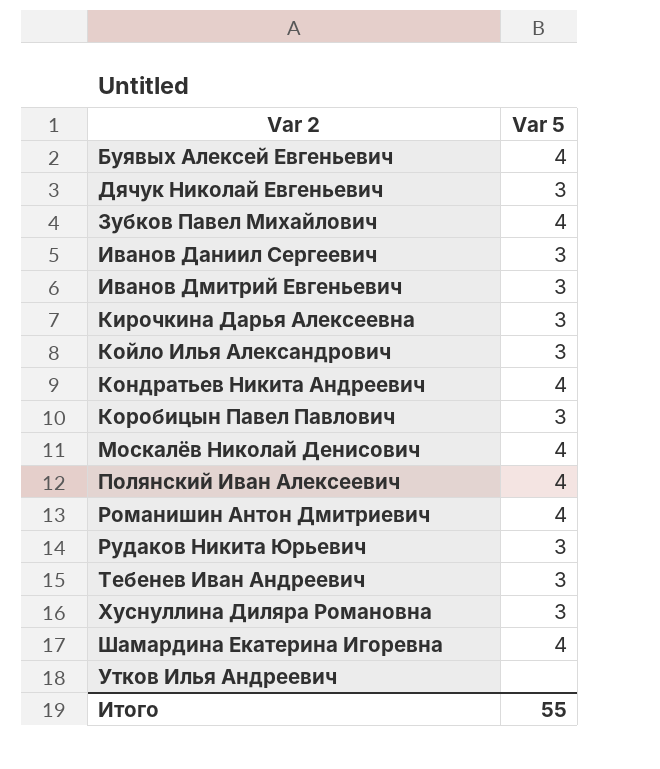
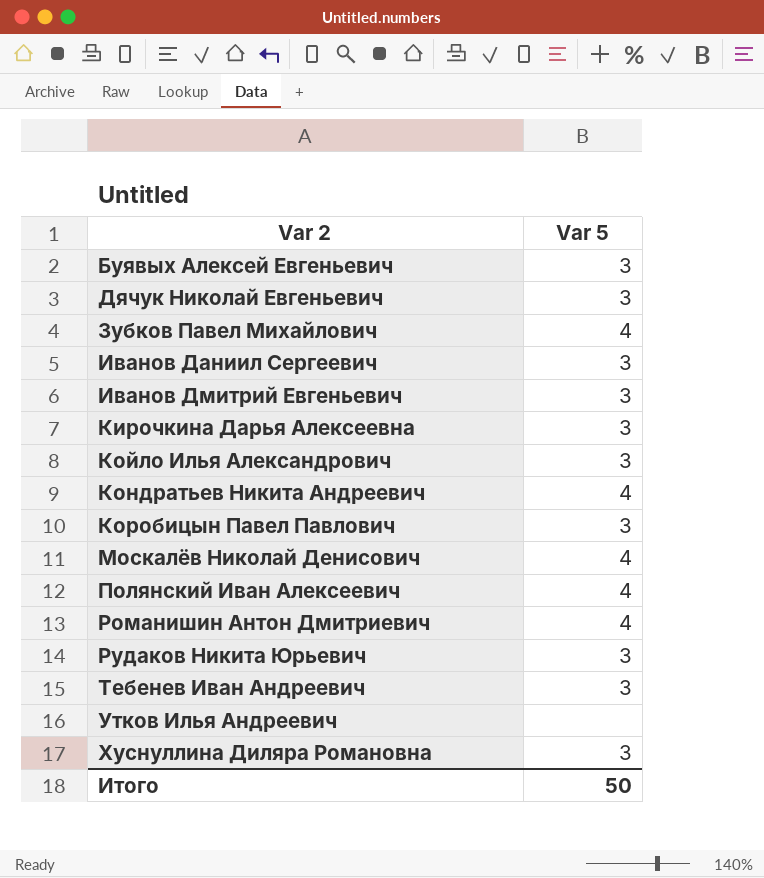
row order: none -> Var 2 ascending
row Шамардина Екатерина Игоревна: 4 -> none
Буявых Алексей Евгеньевич | Var 5: 4 -> 3
Итого | Var 5: 55 -> 50

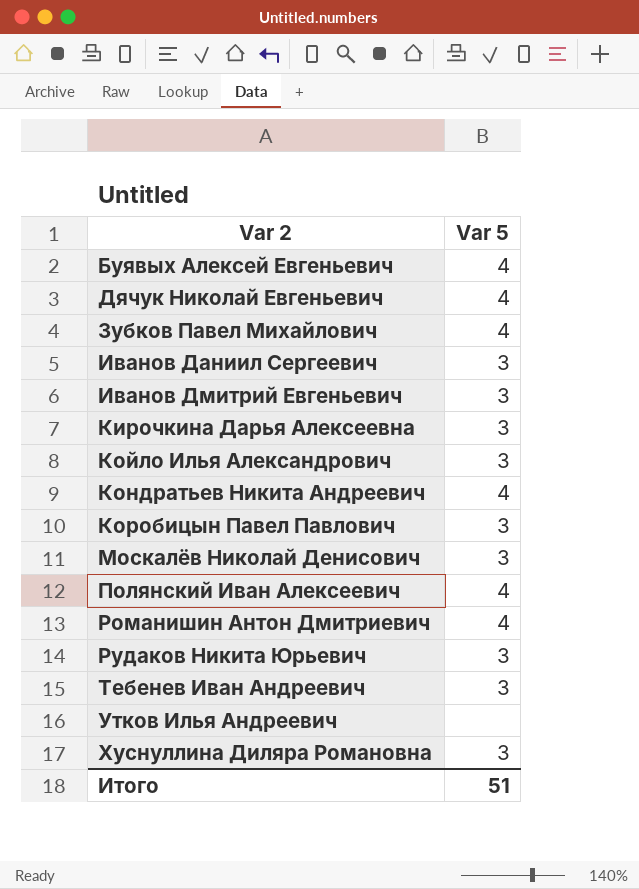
Буявых Алексей Евгеньевич | Var 5: 3 -> 4
Дячук Николай Евгеньевич | Var 5: 3 -> 4
Москалёв Николай Денисович | Var 5: 4 -> 3
Итого | Var 5: 50 -> 51

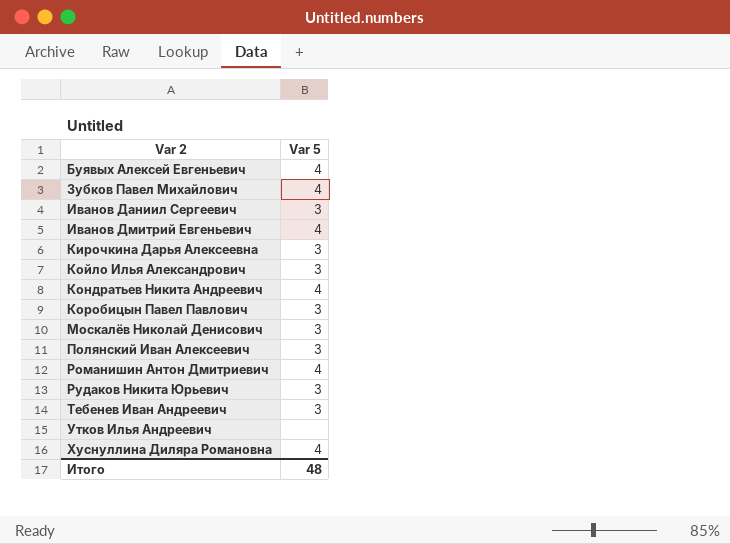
row Дячук Николай Евгеньевич: 4 -> none
Иванов Дмитрий Евгеньевич | Var 5: 3 -> 4
Полянский Иван Алексеевич | Var 5: 4 -> 3
Хуснуллина Диляра Романовна | Var 5: 3 -> 4
Итого | Var 5: 51 -> 48

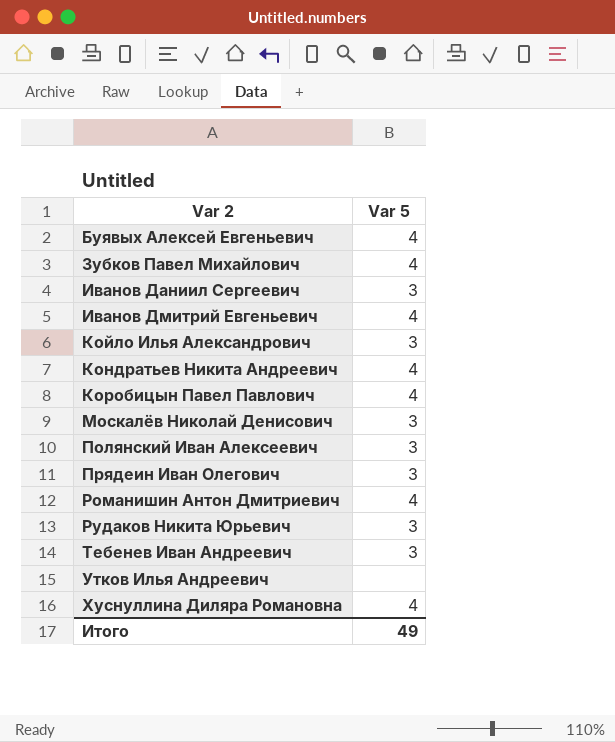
row Кирочкина Дарья Алексеевна: 3 -> none
Коробицын Павел Павлович | Var 5: 3 -> 4
row Прядеин Иван Олегович: none -> 3
Итого | Var 5: 48 -> 49

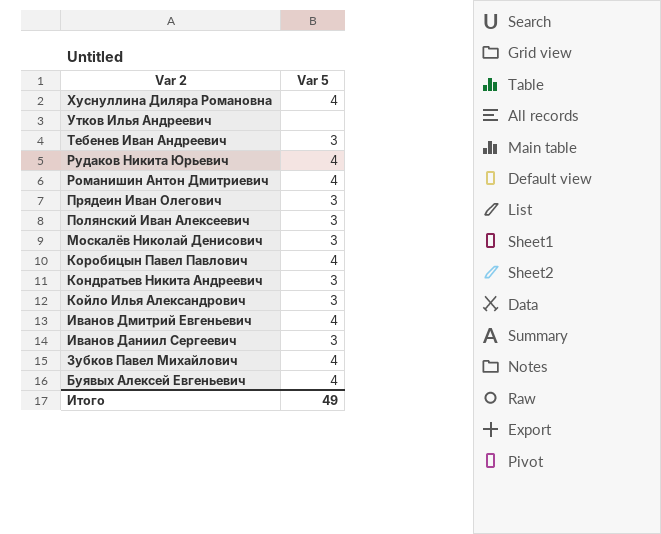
row order: Var 2 ascending -> Var 2 descending
Рудаков Никита Юрьевич | Var 5: 3 -> 4
Кондратьев Никита Андреевич | Var 5: 4 -> 3

